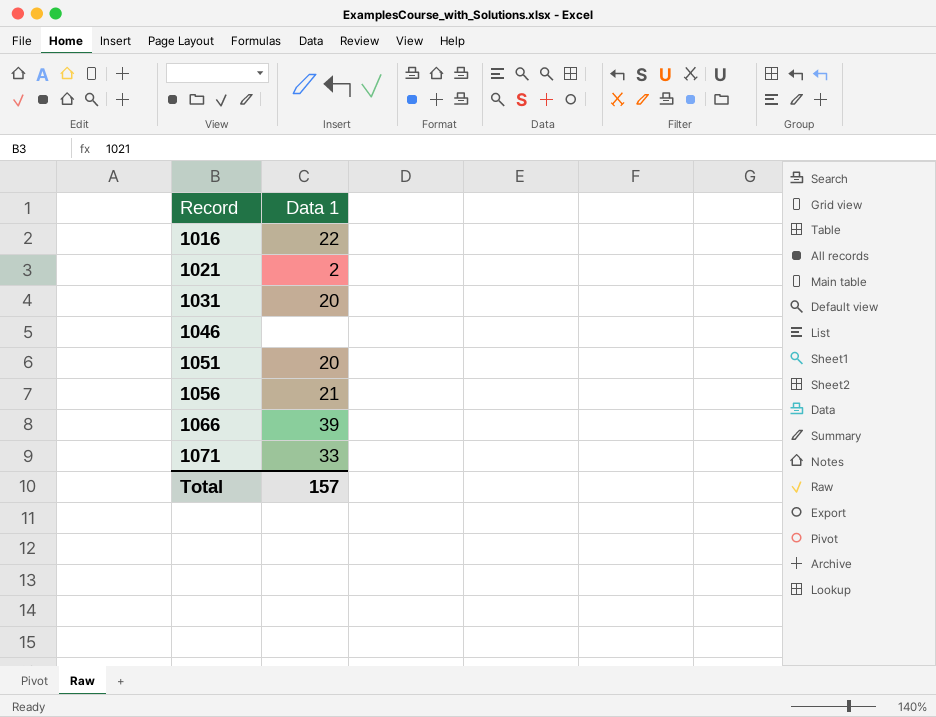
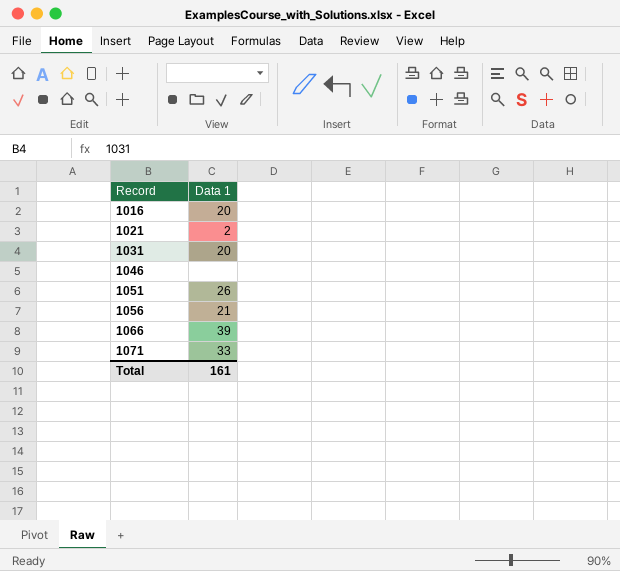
1016 | Data 1: 22 -> 20
1051 | Data 1: 20 -> 26
Total | Data 1: 157 -> 161

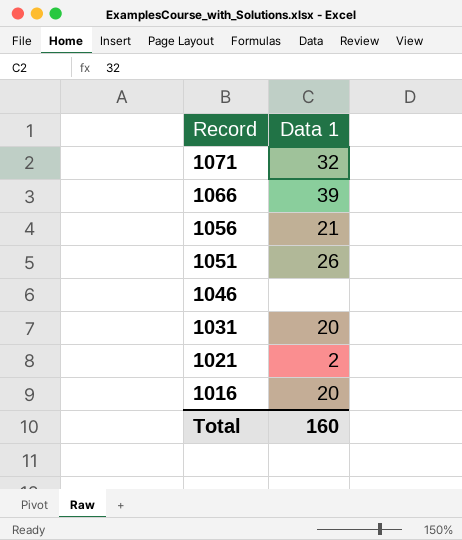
row order: Record ascending -> Record descending
1071 | Data 1: 33 -> 32
Total | Data 1: 161 -> 160

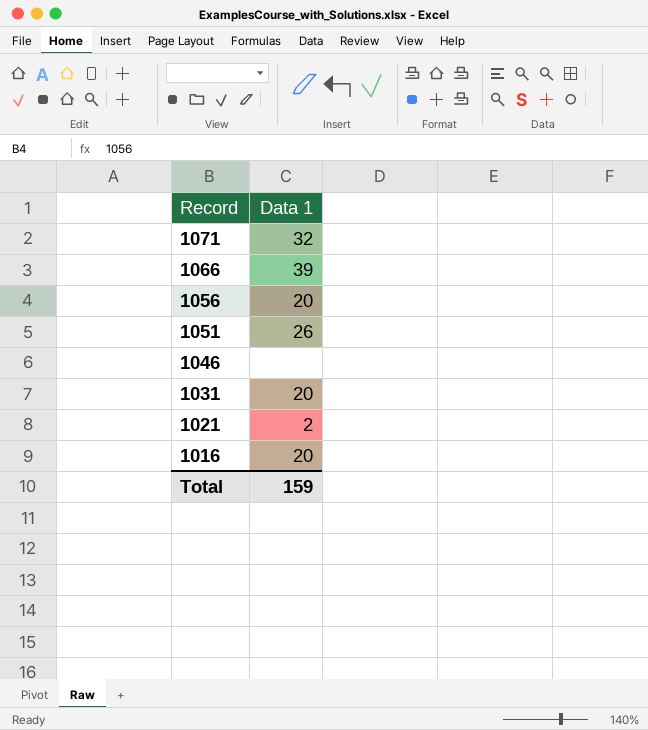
1056 | Data 1: 21 -> 20
Total | Data 1: 160 -> 159

